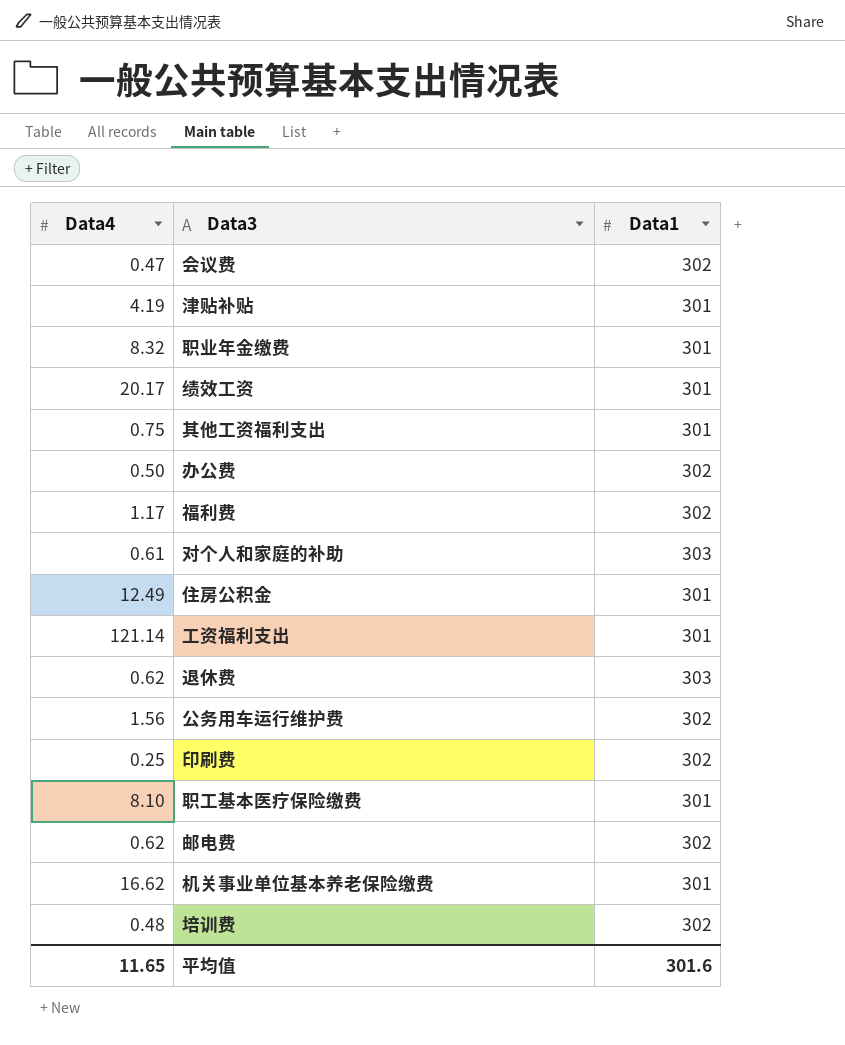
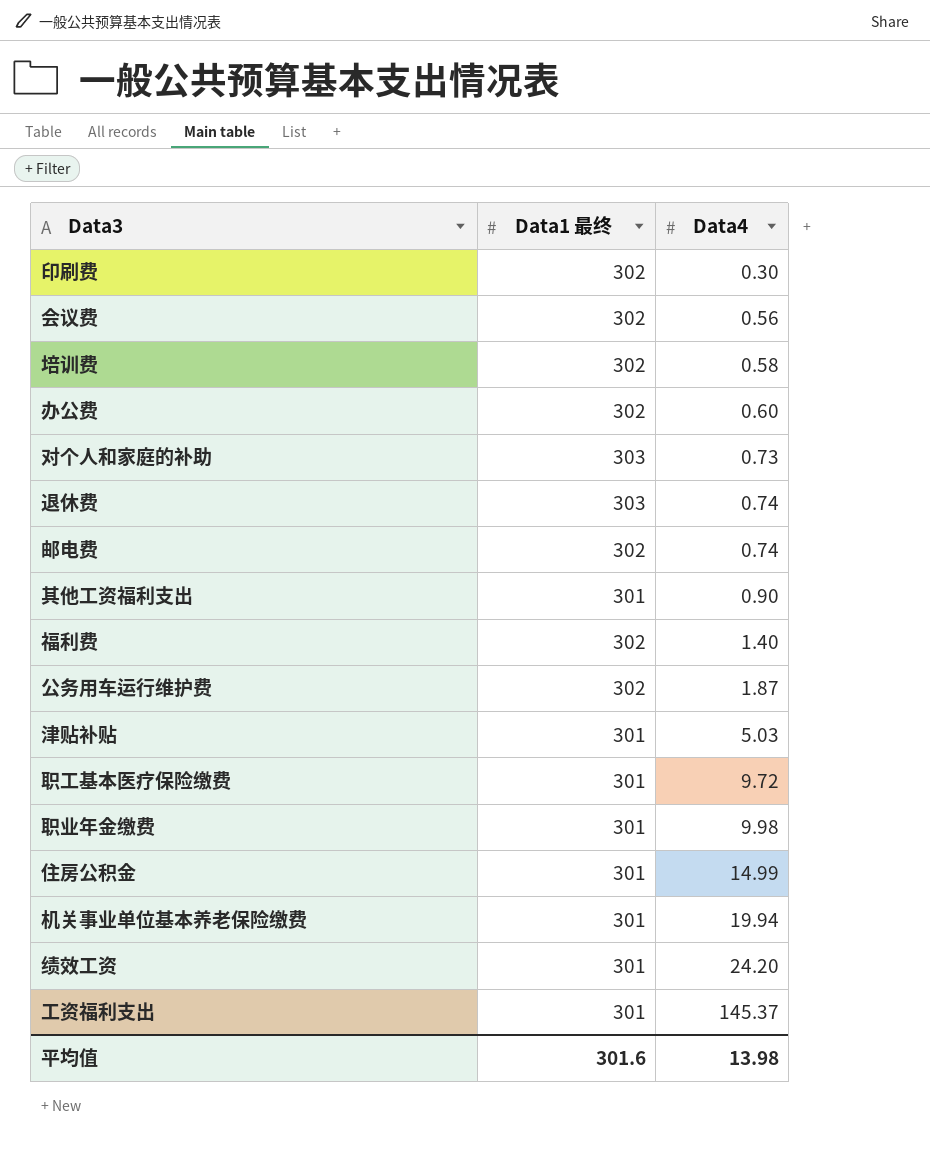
row order: none -> Data4 ascending
column name: Data1 -> Data1 最终
column Data4 | position: 1 -> 3
印刷费 | Data4: 0.25 -> 0.30
会议费 | Data4: 0.47 -> 0.56
培训费 | Data4: 0.48 -> 0.58
办公费 | Data4: 0.50 -> 0.60
对个人和家庭的补助 | Data4: 0.61 -> 0.73
退休费 | Data4: 0.62 -> 0.74
邮电费 | Data4: 0.62 -> 0.74
其他工资福利支出 | Data4: 0.75 -> 0.90
福利费 | Data4: 1.17 -> 1.40
公务用车运行维护费 | Data4: 1.56 -> 1.87
津贴补贴 | Data4: 4.19 -> 5.03
职工基本医疗保险缴费 | Data4: 8.10 -> 9.72
职业年金缴费 | Data4: 8.32 -> 9.98
住房公积金 | Data4: 12.49 -> 14.99
机关事业单位基本养老保险缴费 | Data4: 16.62 -> 19.94
绩效工资 | Data4: 20.17 -> 24.20
工资福利支出 | Data4: 121.14 -> 145.37
平均值 | Data4: 11.65 -> 13.98

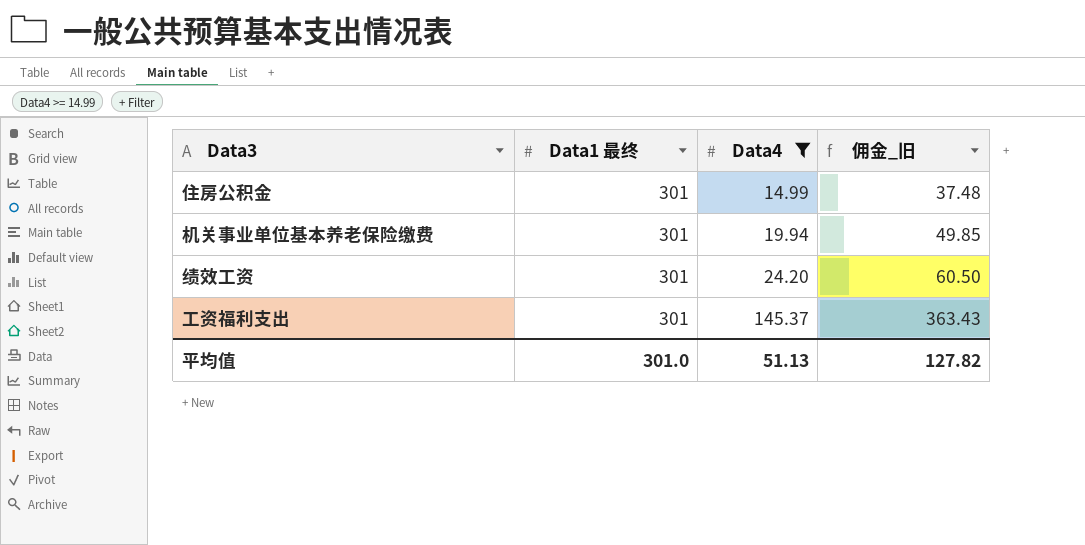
filter: none -> Data4 >= 14.99
column 佣金_旧 | formula: none -> [Data4] * 2.5
平均值 | Data1 最终: 301.6 -> 301.0
平均值 | Data4: 13.98 -> 51.13

